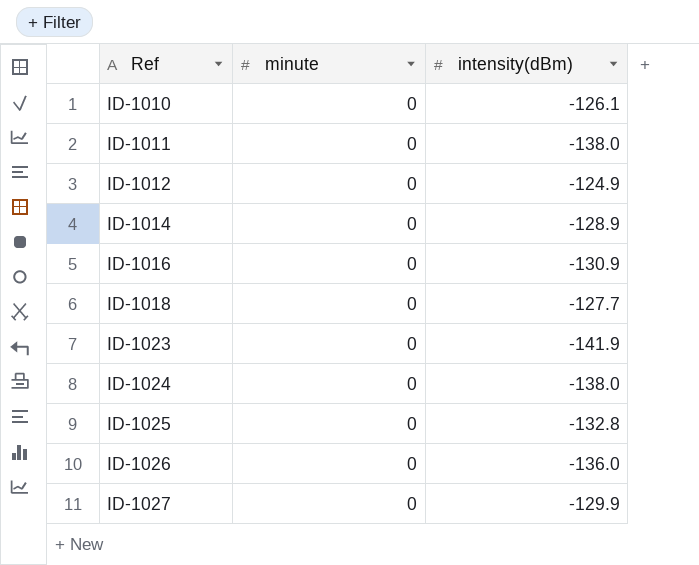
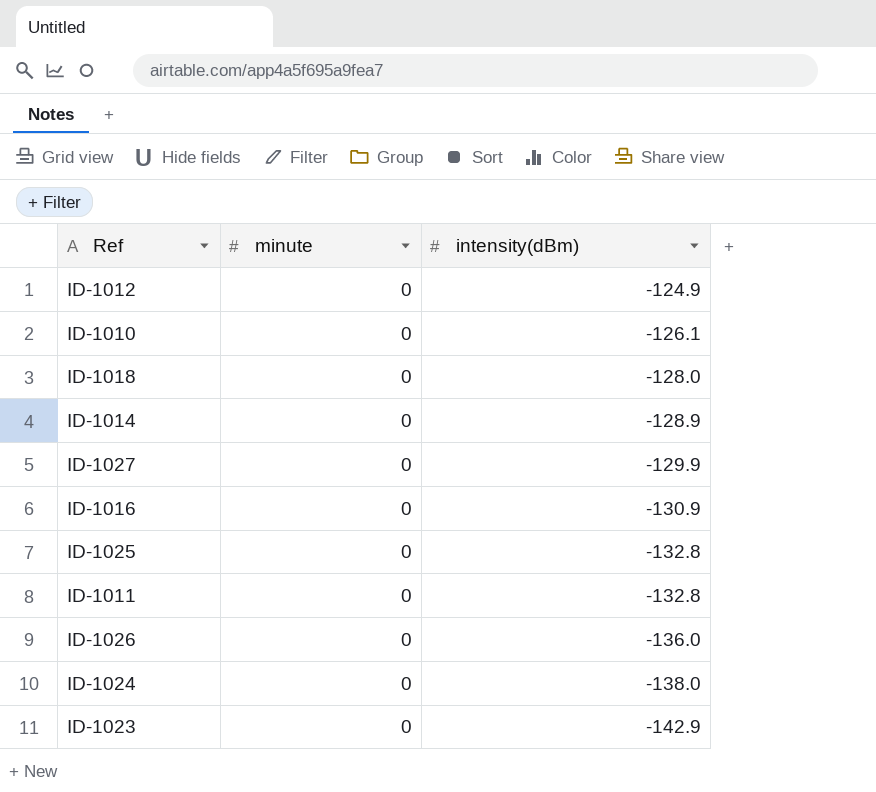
row order: Ref ascending -> intensity(dBm) descending
ID-1018 | intensity(dBm): -127.7 -> -128.0
ID-1011 | intensity(dBm): -138.0 -> -132.8
ID-1023 | intensity(dBm): -141.9 -> -142.9

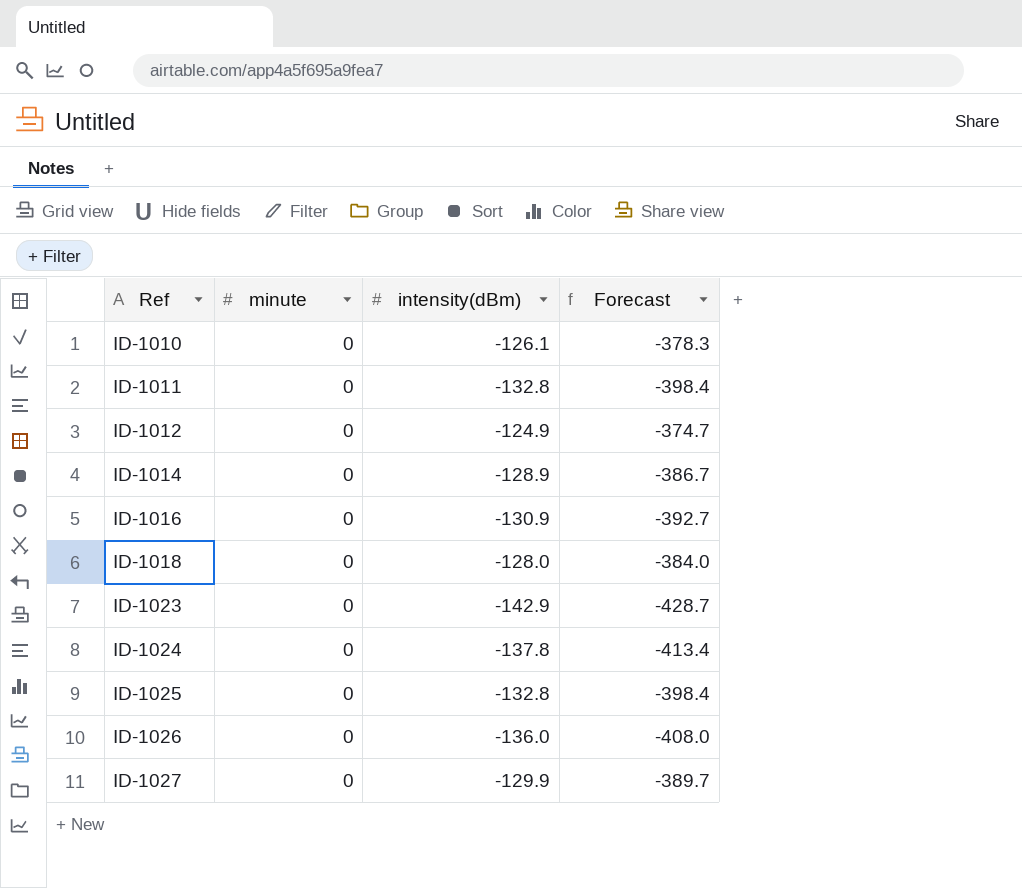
row order: intensity(dBm) descending -> Ref ascending
column Forecast | formula: none -> [intensity(dBm)] * 3
ID-1024 | intensity(dBm): -138.0 -> -137.8

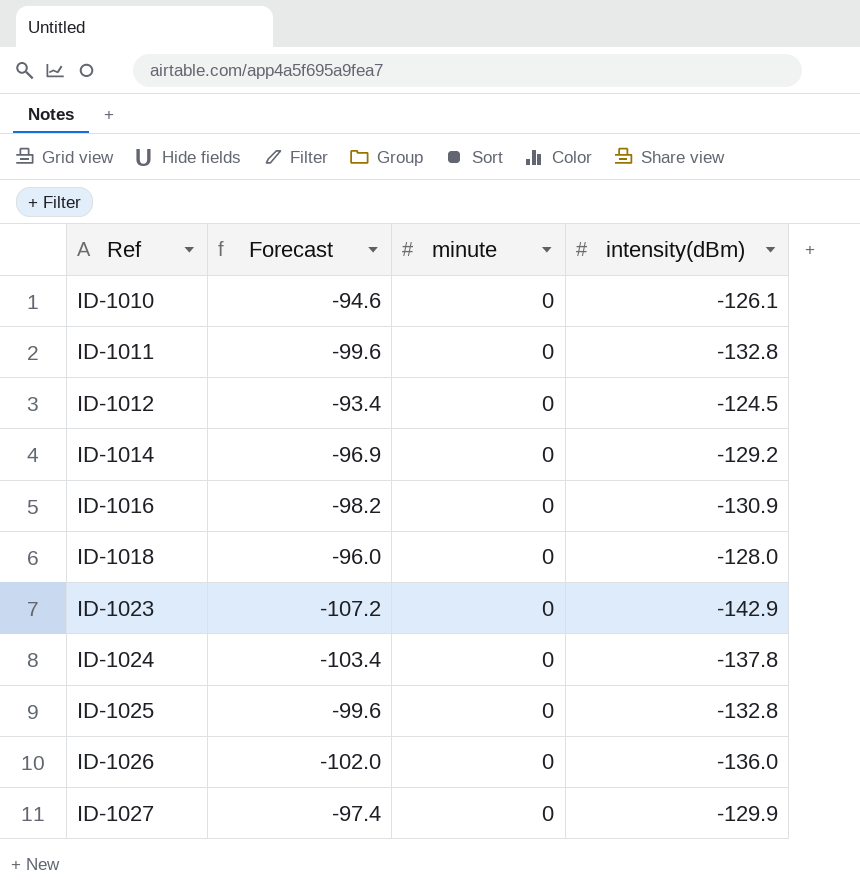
column Forecast | formula: [intensity(dBm)] * 3 -> [intensity(dBm)] * 0.75
column Forecast | position: 4 -> 2
ID-1012 | intensity(dBm): -124.9 -> -124.5
ID-1014 | intensity(dBm): -128.9 -> -129.2

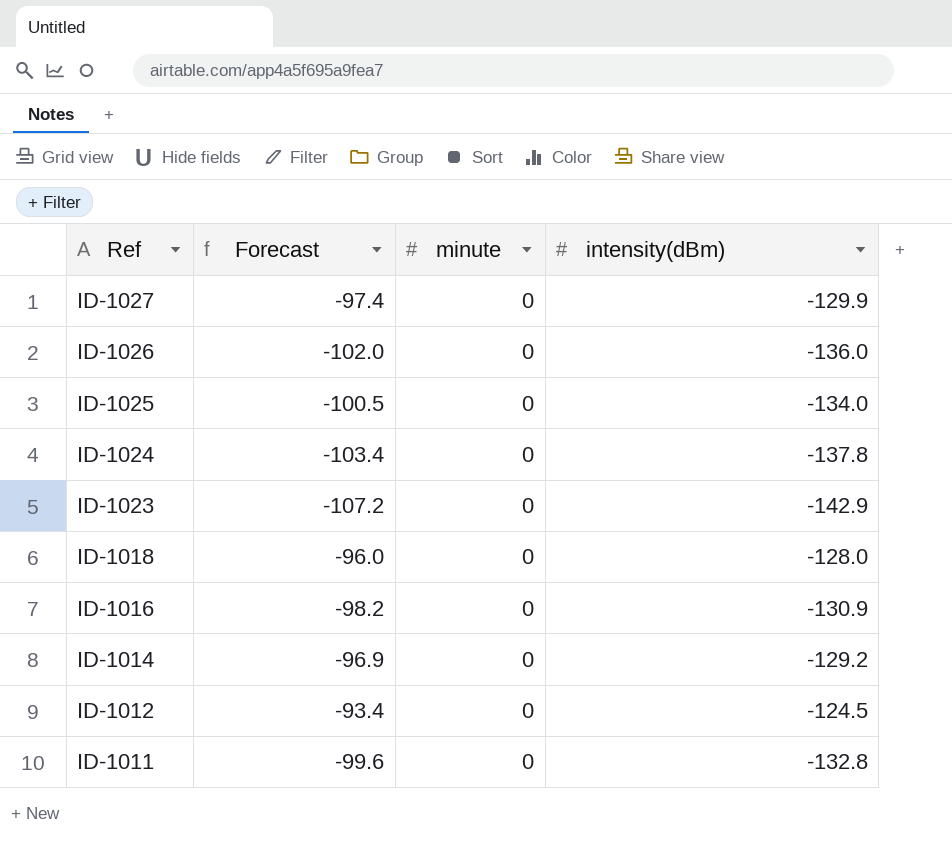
row order: Ref ascending -> Ref descending
row ID-1010: -94.6 | 0 | -126.1 -> none
ID-1025 | Forecast: -99.6 -> -100.5
ID-1025 | intensity(dBm): -132.8 -> -134.0

